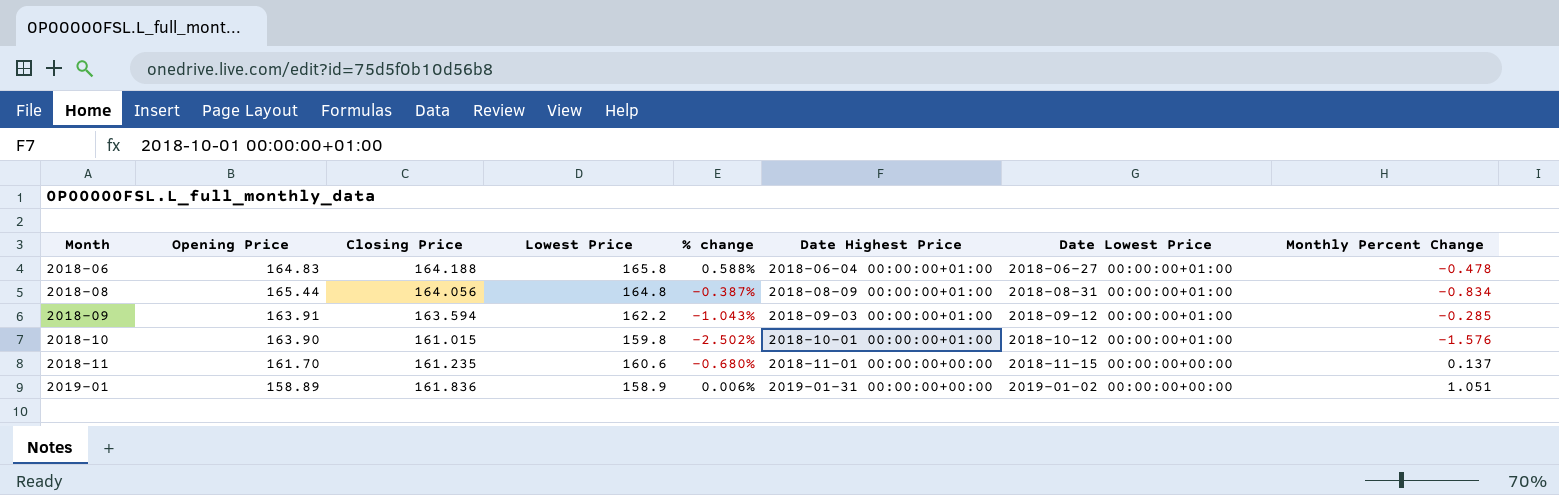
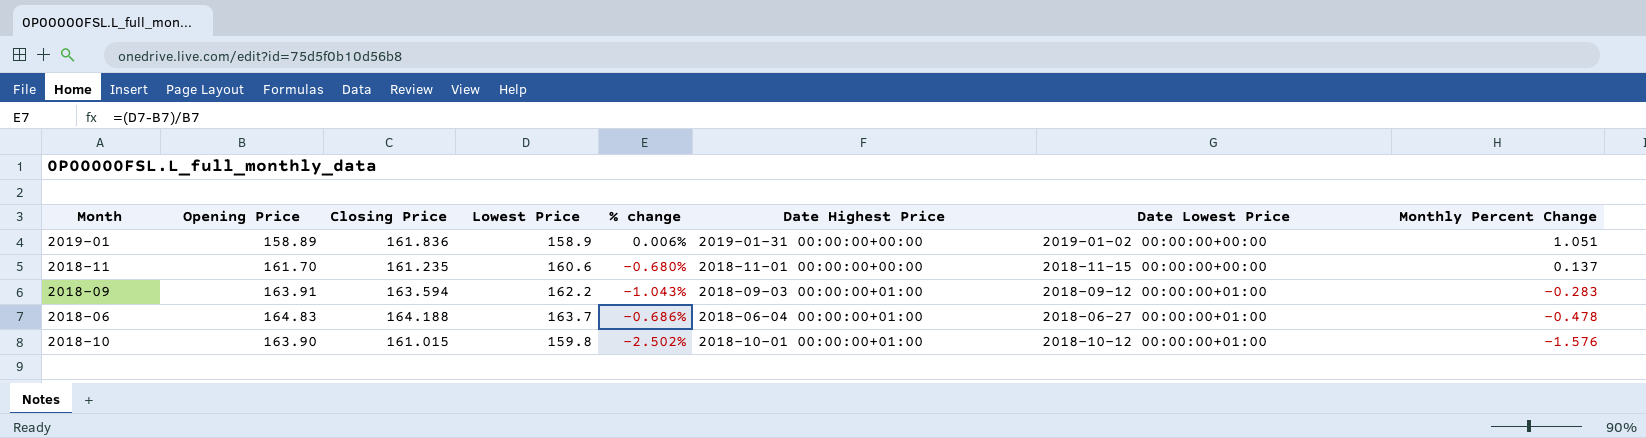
row order: Month ascending -> Monthly Percent Change descending
row 2018-08: 165.44 | 164.056 | 164.8 | -0.387% | 2018-08-09 00:00:00+01:00 | 2018-08-31 00:00:00+01:00 | -0.834 -> none
2018-09 | Monthly Percent Change: -0.285 -> -0.283
2018-06 | Lowest Price: 165.8 -> 163.7
2018-06 | % change: 0.588% -> -0.686%

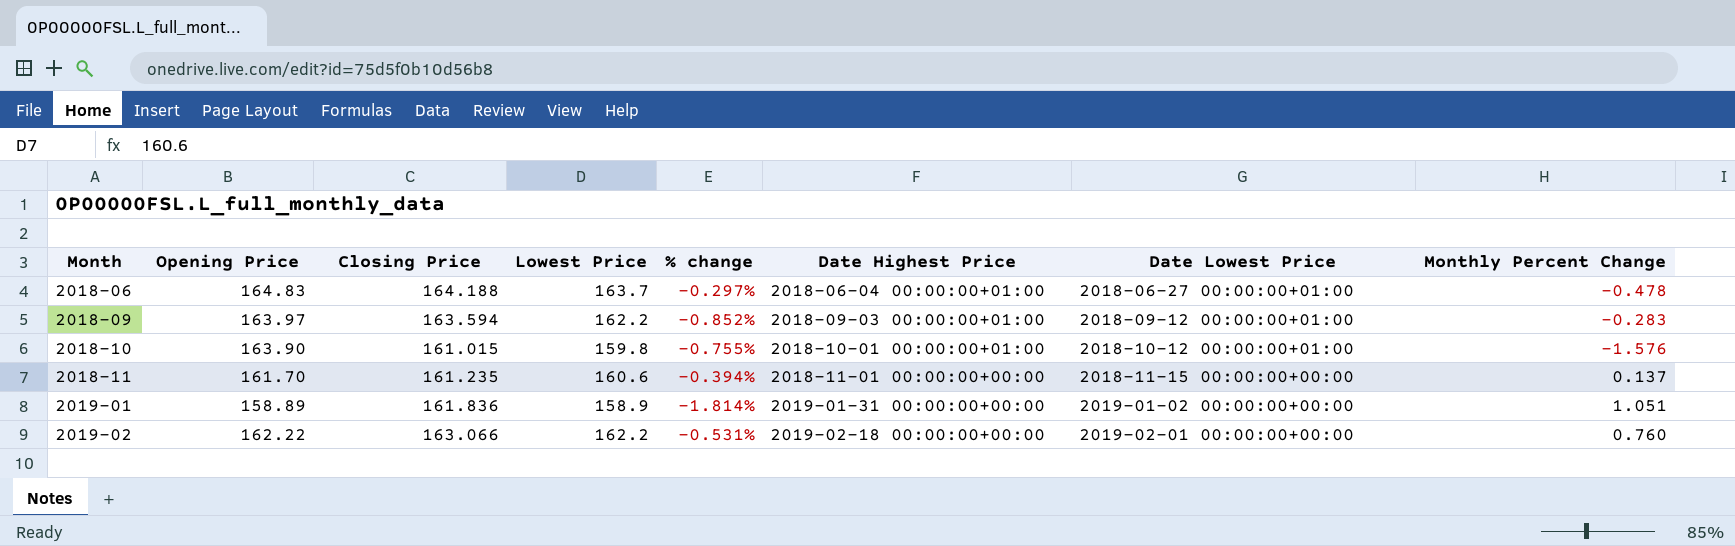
row order: Monthly Percent Change descending -> Month ascending
column % change | formula: ([Lowest Price] - [Opening Price]) / [Opening Price] -> ([Lowest Price] - [Closing Price]) / [Closing Price]
2018-09 | Opening Price: 163.91 -> 163.97
row 2019-02: none -> 162.22 | 163.066 | 162.2 | -0.531% | 2019-02-18 00:00:00+00:00 | 2019-02-01 00:00:00+00:00 | 0.760

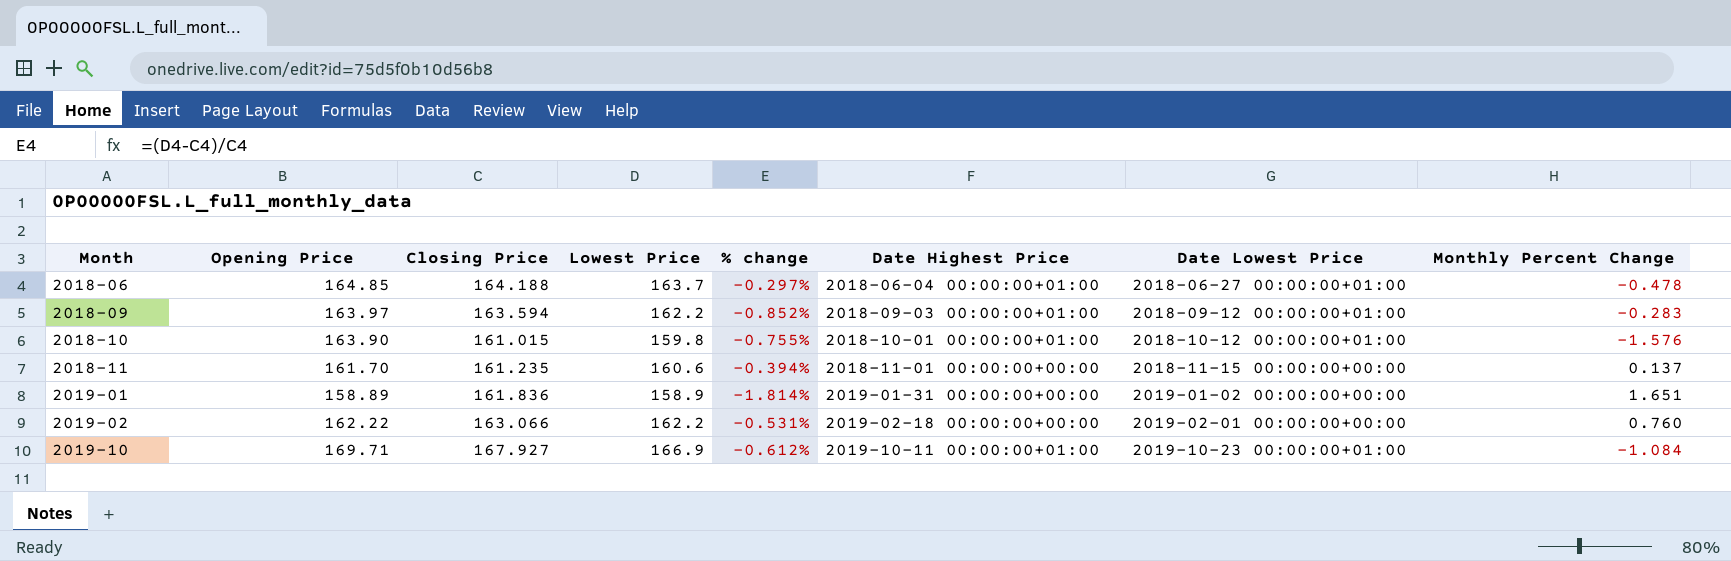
2018-06 | Opening Price: 164.83 -> 164.85
2019-01 | Monthly Percent Change: 1.051 -> 1.651
row 2019-10: none -> 169.71 | 167.927 | 166.9 | -0.612% | 2019-10-11 00:00:00+01:00 | 2019-10-23 00:00:00+01:00 | -1.084

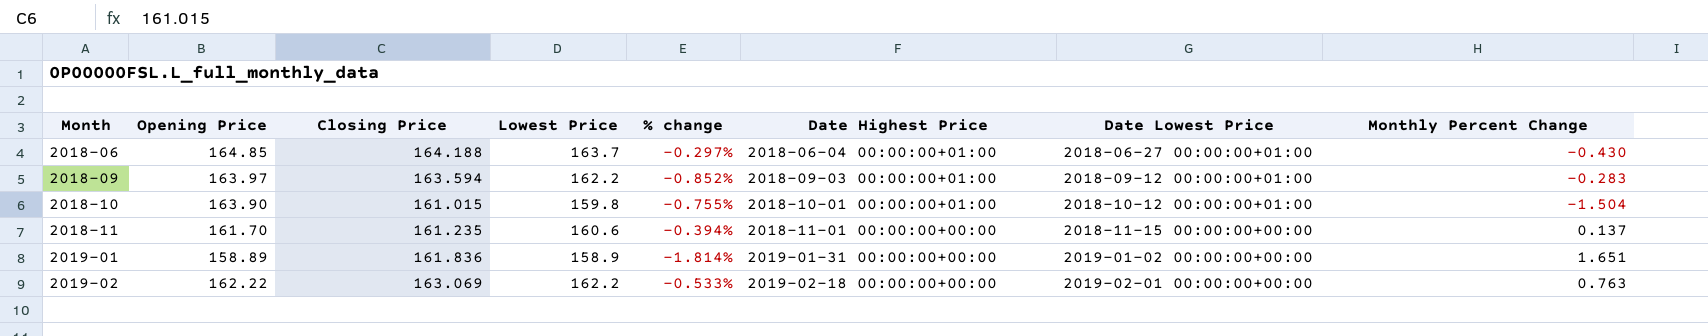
row 2019-10: 169.71 | 167.927 | 166.9 | -0.612% | 2019-10-11 00:00:00+01:00 | 2019-10-23 00:00:00+01:00 | -1.084 -> none
2018-06 | Monthly Percent Change: -0.478 -> -0.430
2018-10 | Monthly Percent Change: -1.576 -> -1.504
2019-02 | Closing Price: 163.066 -> 163.069
2019-02 | % change: -0.531% -> -0.533%
2019-02 | Monthly Percent Change: 0.760 -> 0.763

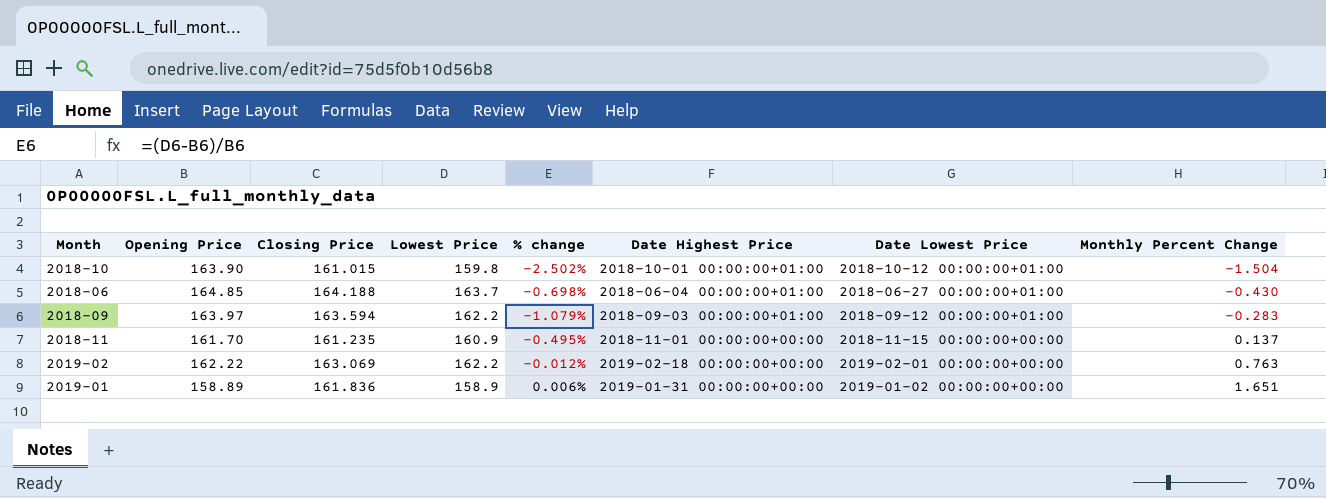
row order: Month ascending -> Monthly Percent Change ascending
column % change | formula: ([Lowest Price] - [Closing Price]) / [Closing Price] -> ([Lowest Price] - [Opening Price]) / [Opening Price]
2018-11 | Lowest Price: 160.6 -> 160.9

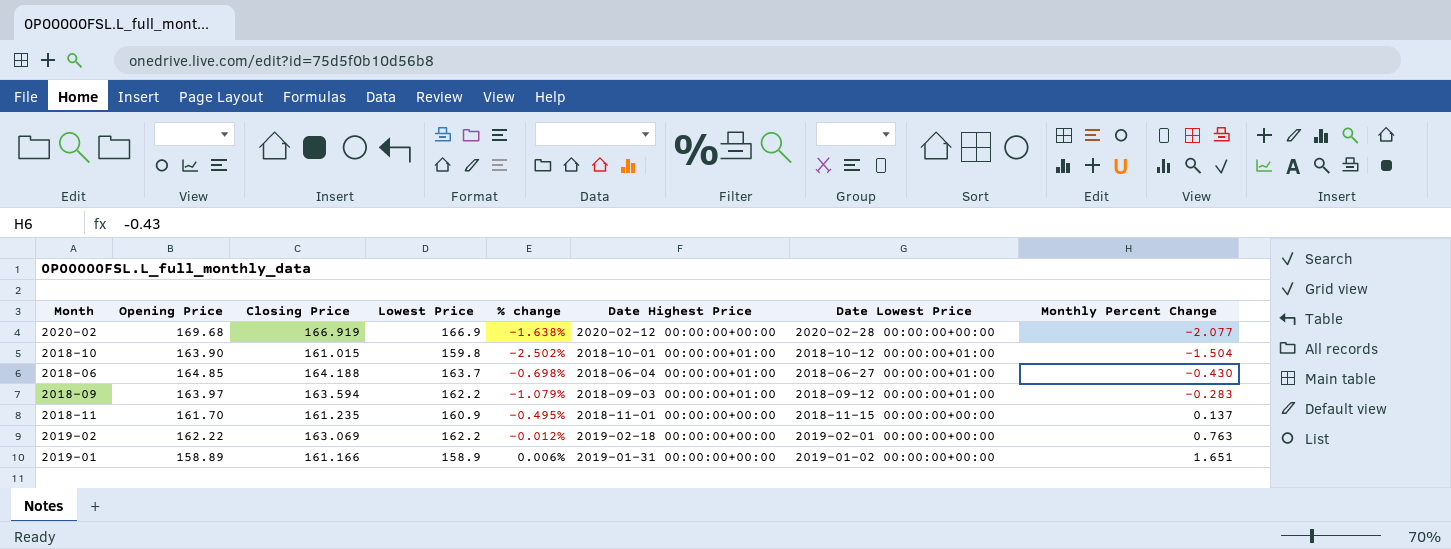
row 2020-02: none -> 169.68 | 166.919 | 166.9 | -1.638% | 2020-02-12 00:00:00+00:00 | 2020-02-28 00:00:00+00:00 | -2.077
2019-01 | Closing Price: 161.836 -> 161.166

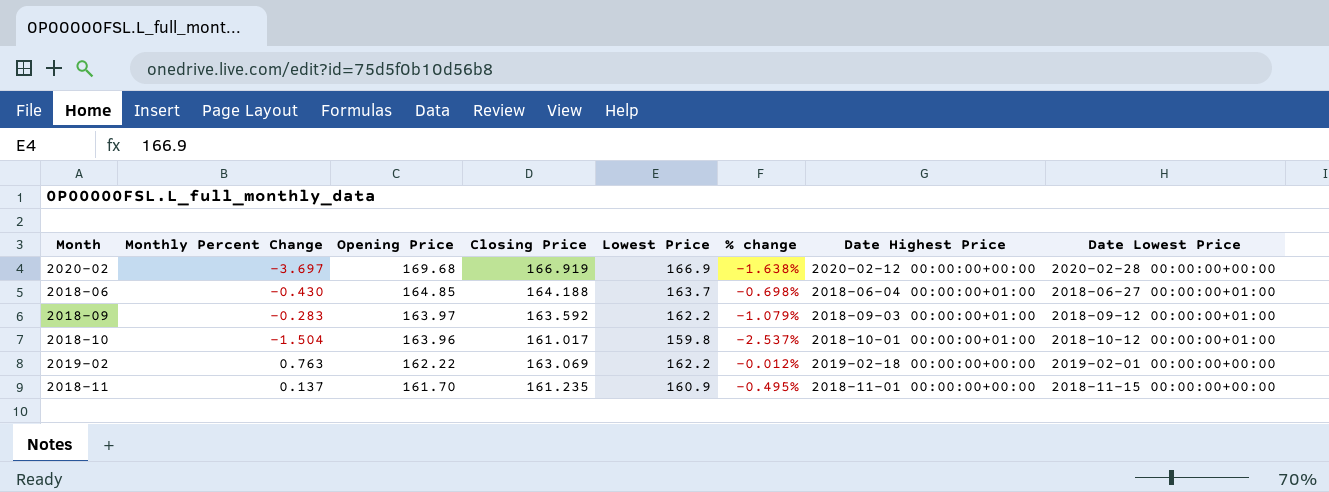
row order: Monthly Percent Change ascending -> Opening Price descending
column Monthly Percent Change | position: 8 -> 2
row 2019-01: 158.89 | 161.166 | 158.9 | 0.006% | 2019-01-31 00:00:00+00:00 | 2019-01-02 00:00:00+00:00 | 1.651 -> none
2020-02 | Monthly Percent Change: -2.077 -> -3.697
2018-09 | Closing Price: 163.594 -> 163.592
2018-10 | Opening Price: 163.90 -> 163.96
2018-10 | Closing Price: 161.015 -> 161.017
2018-10 | % change: -2.502% -> -2.537%

